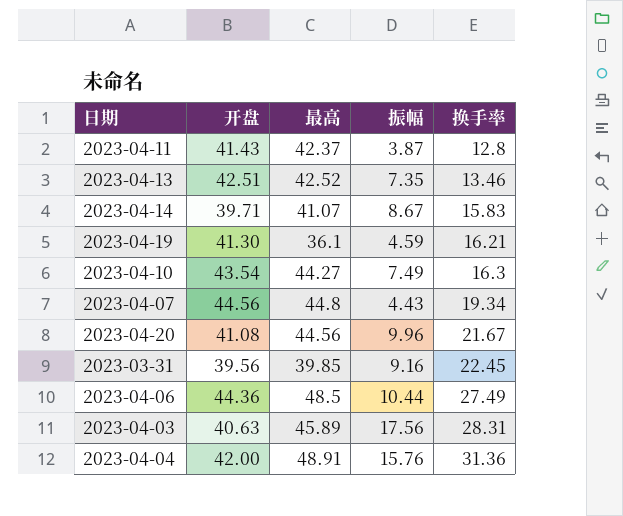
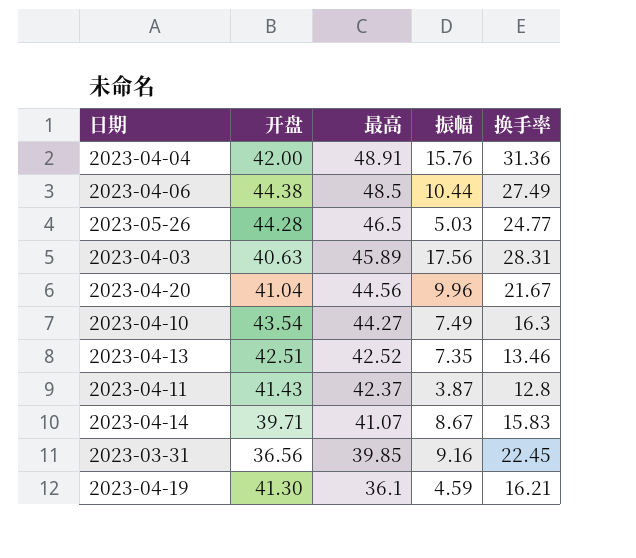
row order: 换手率 ascending -> 最高 descending
row 2023-04-07: 44.56 | 44.8 | 4.43 | 19.34 -> none
2023-04-06 | 开盘: 44.36 -> 44.38
row 2023-05-26: none -> 44.28 | 46.5 | 5.03 | 24.77
2023-04-20 | 开盘: 41.08 -> 41.04
2023-03-31 | 开盘: 39.56 -> 36.56

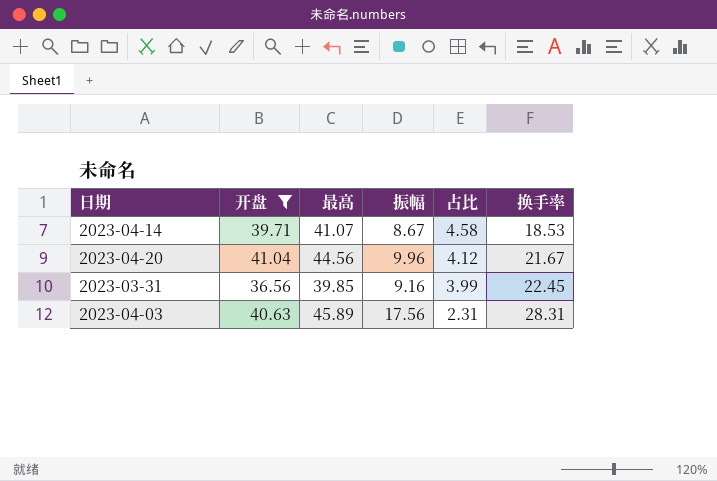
filter: none -> 开盘 <= 41.04
row order: 最高 descending -> 占比 descending
column 占比 | formula: none -> [开盘] / [振幅]
2023-04-14 | 换手率: 15.83 -> 18.53

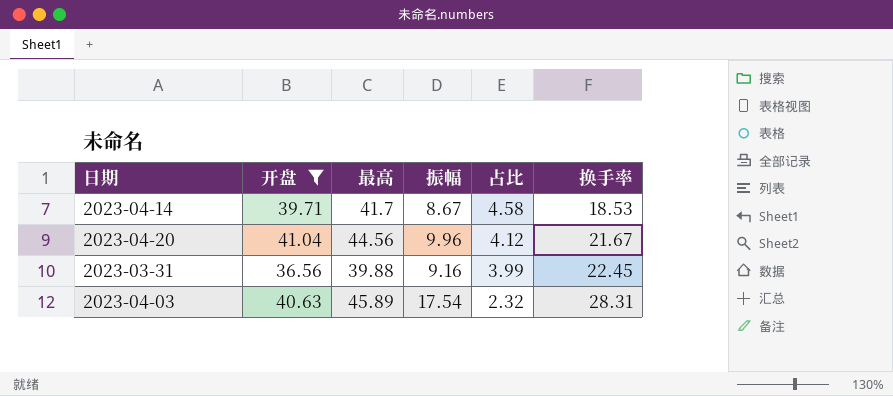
2023-04-14 | 最高: 41.07 -> 41.7
2023-03-31 | 最高: 39.85 -> 39.88
2023-04-03 | 振幅: 17.56 -> 17.54
2023-04-03 | 占比: 2.31 -> 2.32

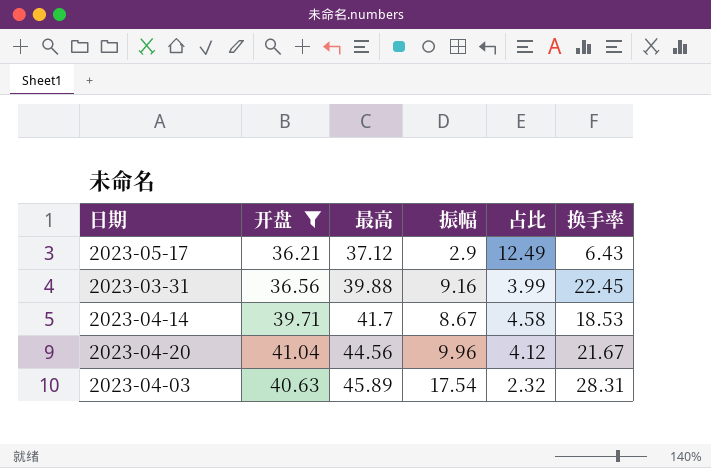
row order: 占比 descending -> 最高 ascending
row 2023-05-17: none -> 36.21 | 37.12 | 2.9 | 12.49 | 6.43

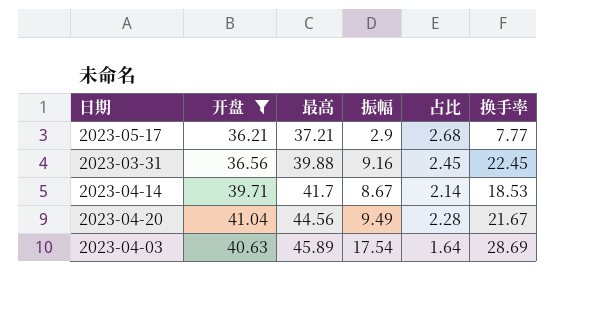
column 占比 | formula: [开盘] / [振幅] -> [换手率] / [振幅]
2023-05-17 | 最高: 37.12 -> 37.21
2023-05-17 | 换手率: 6.43 -> 7.77
2023-04-20 | 振幅: 9.96 -> 9.49
2023-04-03 | 换手率: 28.31 -> 28.69

